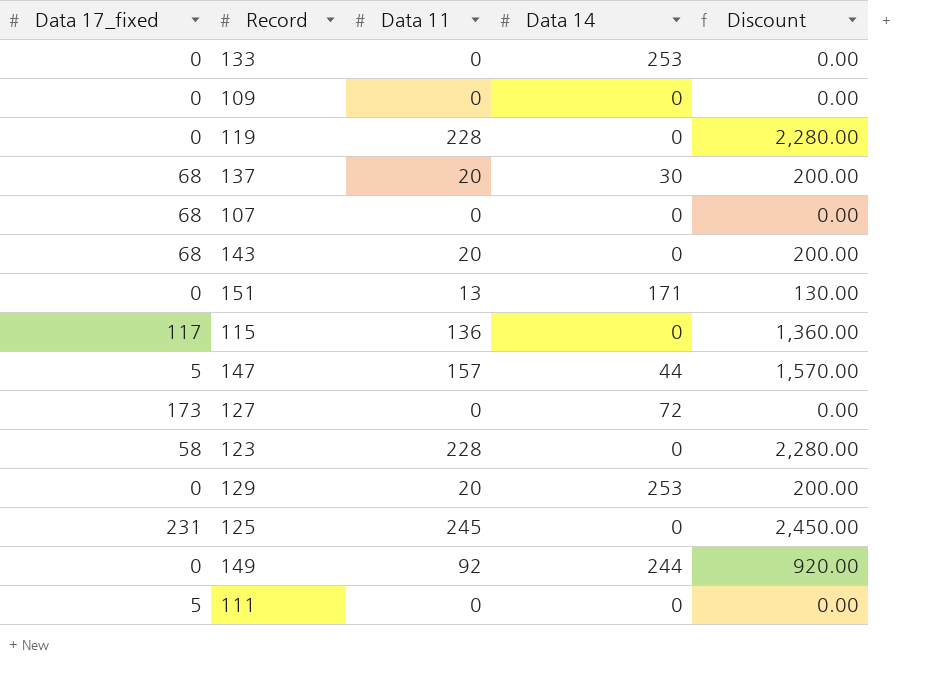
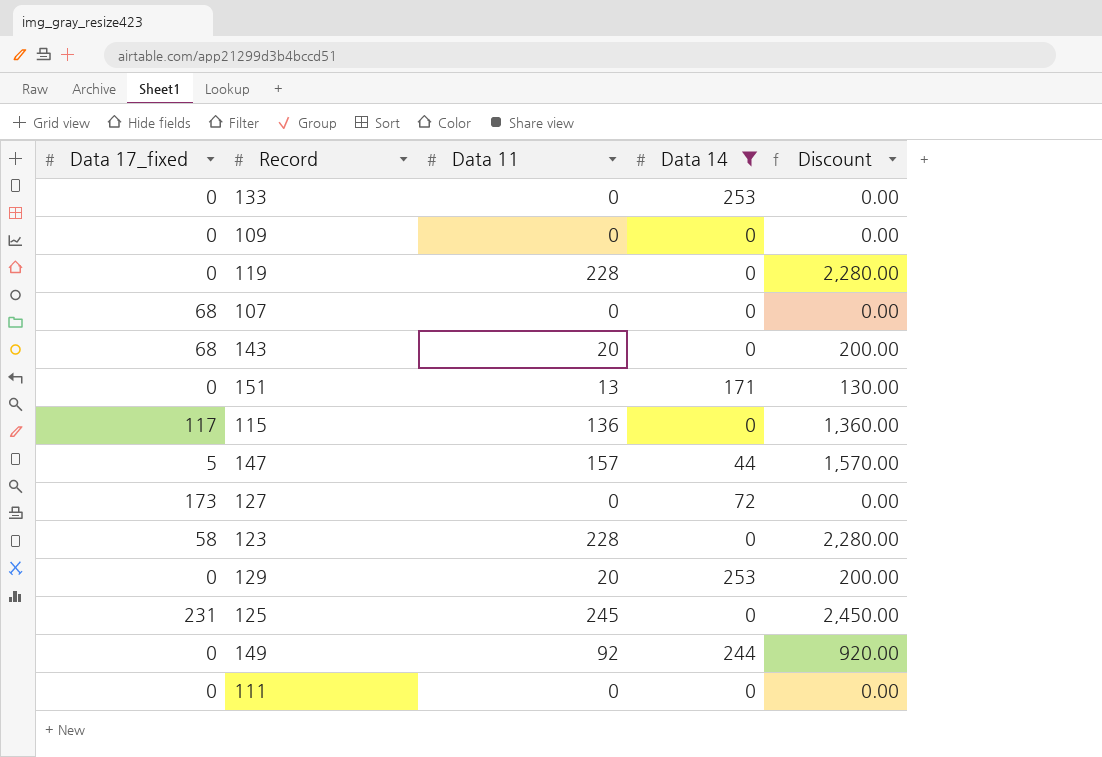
filter: none -> Data 14 != 30
111 | Data 17_fixed: 5 -> 0

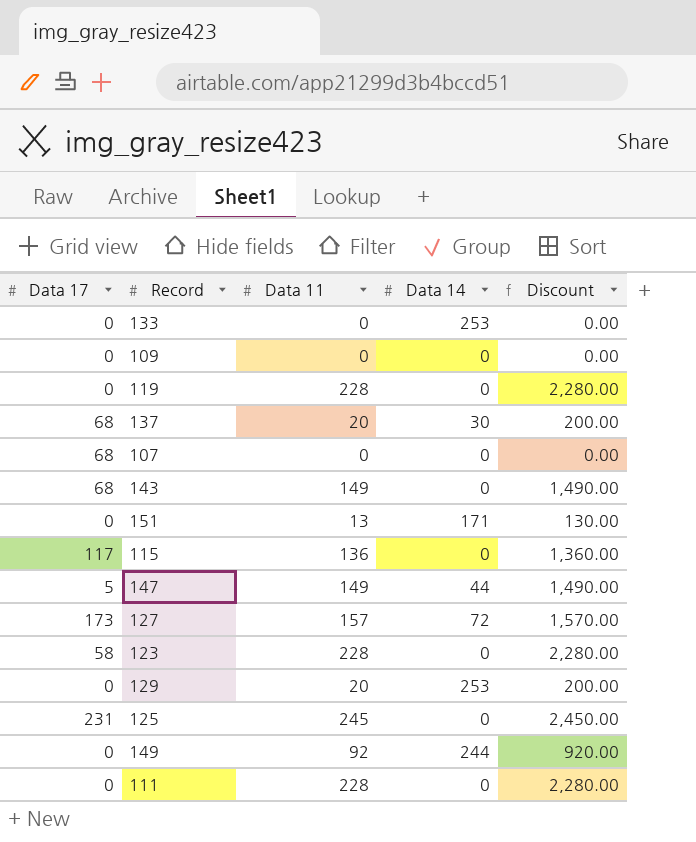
filter: Data 14 != 30 -> none
column name: Data 17_fixed -> Data 17
143 | Data 11: 20 -> 149
143 | Discount: 200.00 -> 1,490.00
147 | Data 11: 157 -> 149
147 | Discount: 1,570.00 -> 1,490.00
127 | Data 11: 0 -> 157
127 | Discount: 0.00 -> 1,570.00
111 | Data 11: 0 -> 228
111 | Discount: 0.00 -> 2,280.00

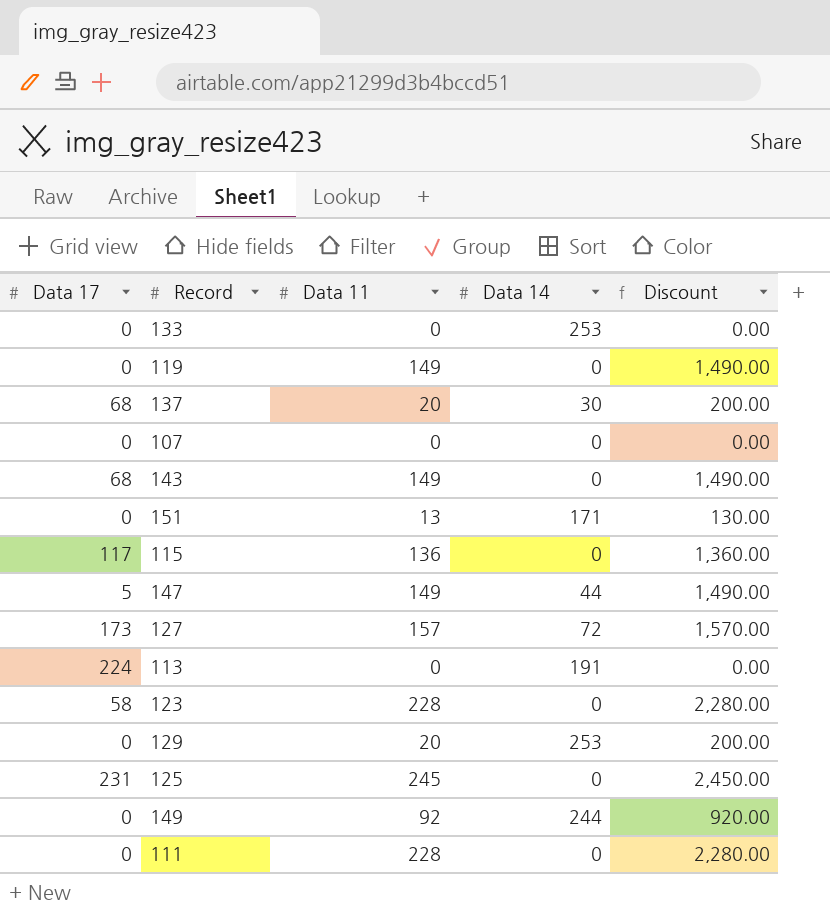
row 109: 0 | 0 | 0 | 0.00 -> none
119 | Data 11: 228 -> 149
119 | Discount: 2,280.00 -> 1,490.00
107 | Data 17: 68 -> 0
row 113: none -> 224 | 0 | 191 | 0.00

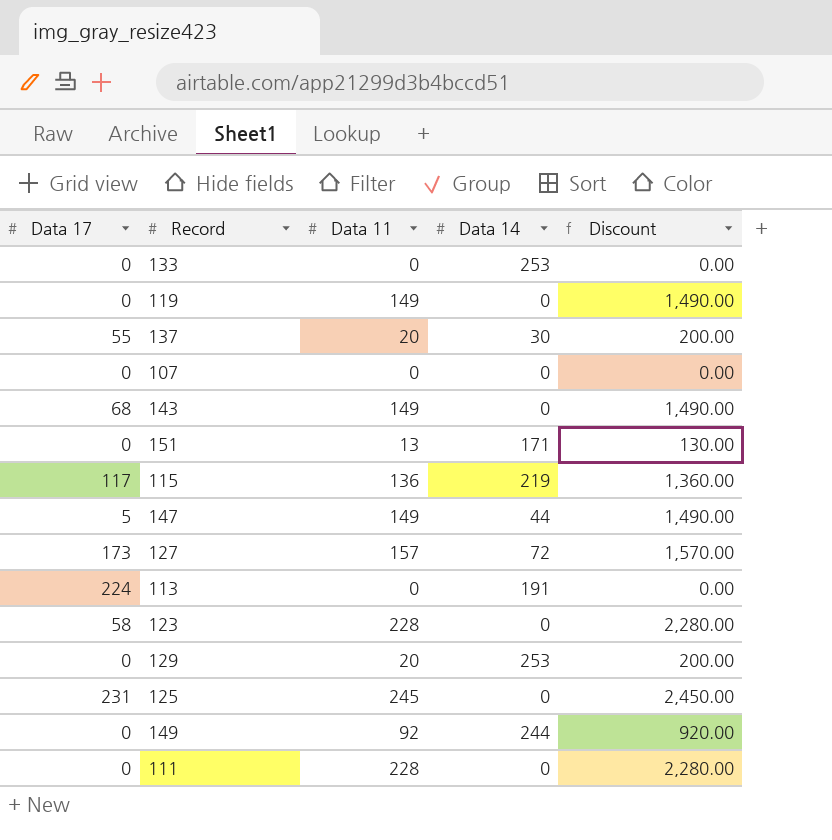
137 | Data 17: 68 -> 55
115 | Data 14: 0 -> 219

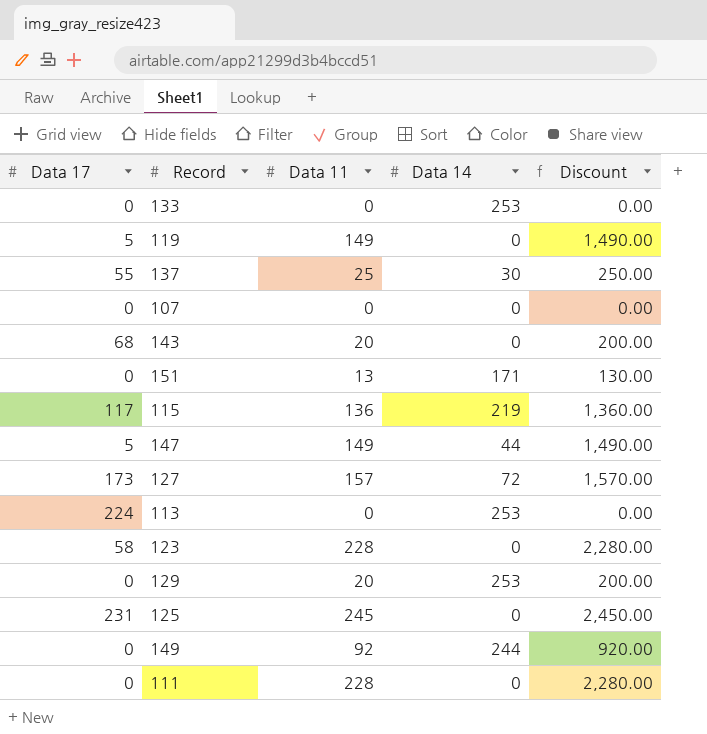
119 | Data 17: 0 -> 5
137 | Data 11: 20 -> 25
137 | Discount: 200.00 -> 250.00
143 | Data 11: 149 -> 20
143 | Discount: 1,490.00 -> 200.00
113 | Data 14: 191 -> 253

